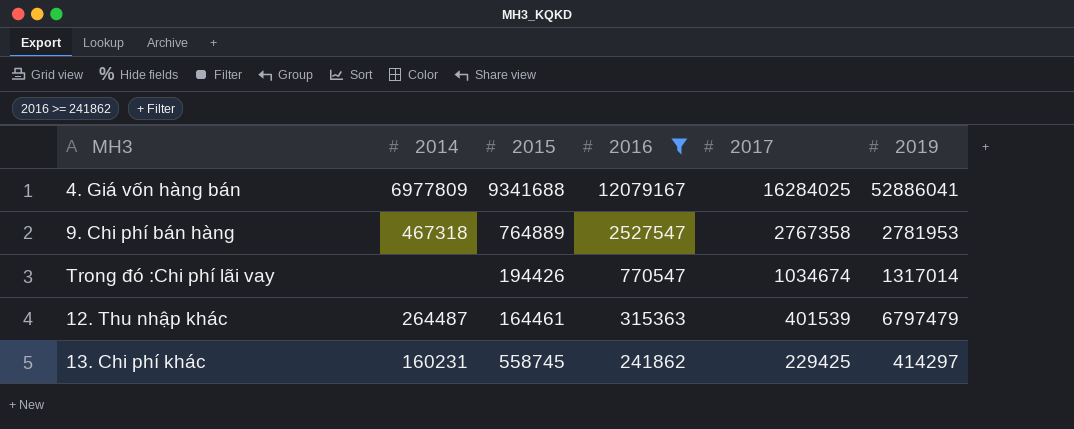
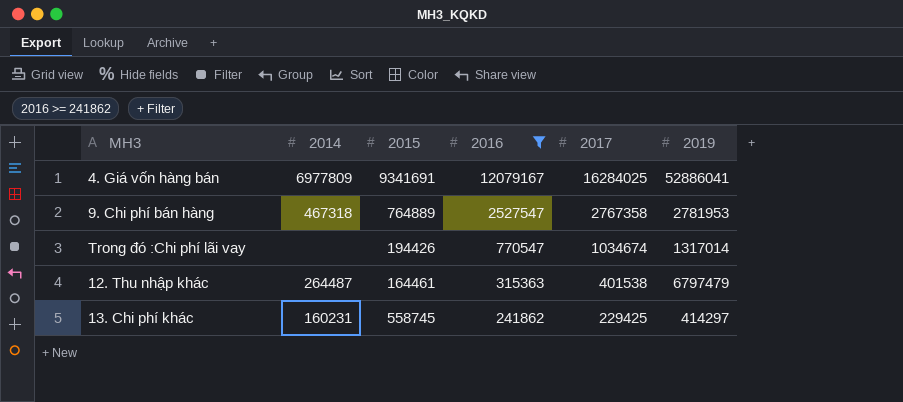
4. Giá vốn hàng bán | 2015: 9341688 -> 9341691
12. Thu nhập khác | 2017: 401539 -> 401538

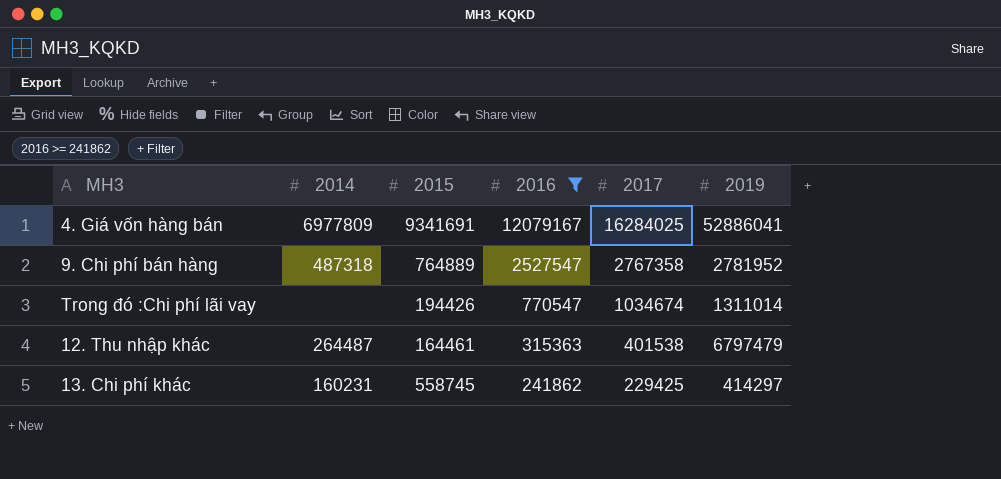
9. Chi phí bán hàng | 2014: 467318 -> 487318
9. Chi phí bán hàng | 2019: 2781953 -> 2781952
Trong đó :Chi phí lãi vay | 2019: 1317014 -> 1311014

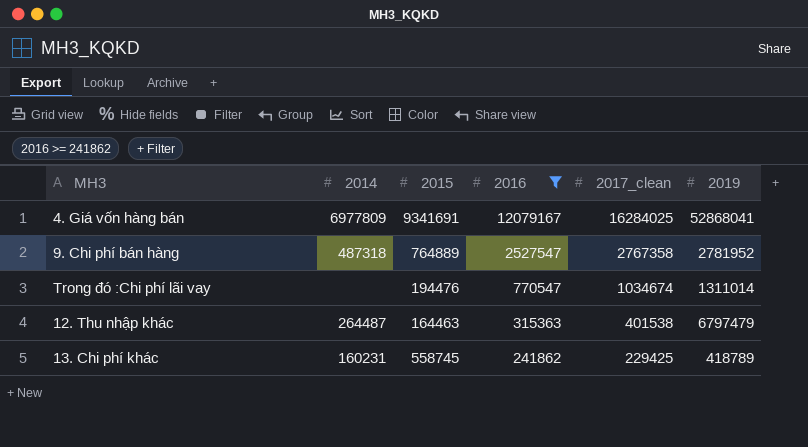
column name: 2017 -> 2017_clean
4. Giá vốn hàng bán | 2019: 52886041 -> 52868041
Trong đó :Chi phí lãi vay | 2015: 194426 -> 194476
12. Thu nhập khác | 2015: 164461 -> 164463
13. Chi phí khác | 2019: 414297 -> 418789

